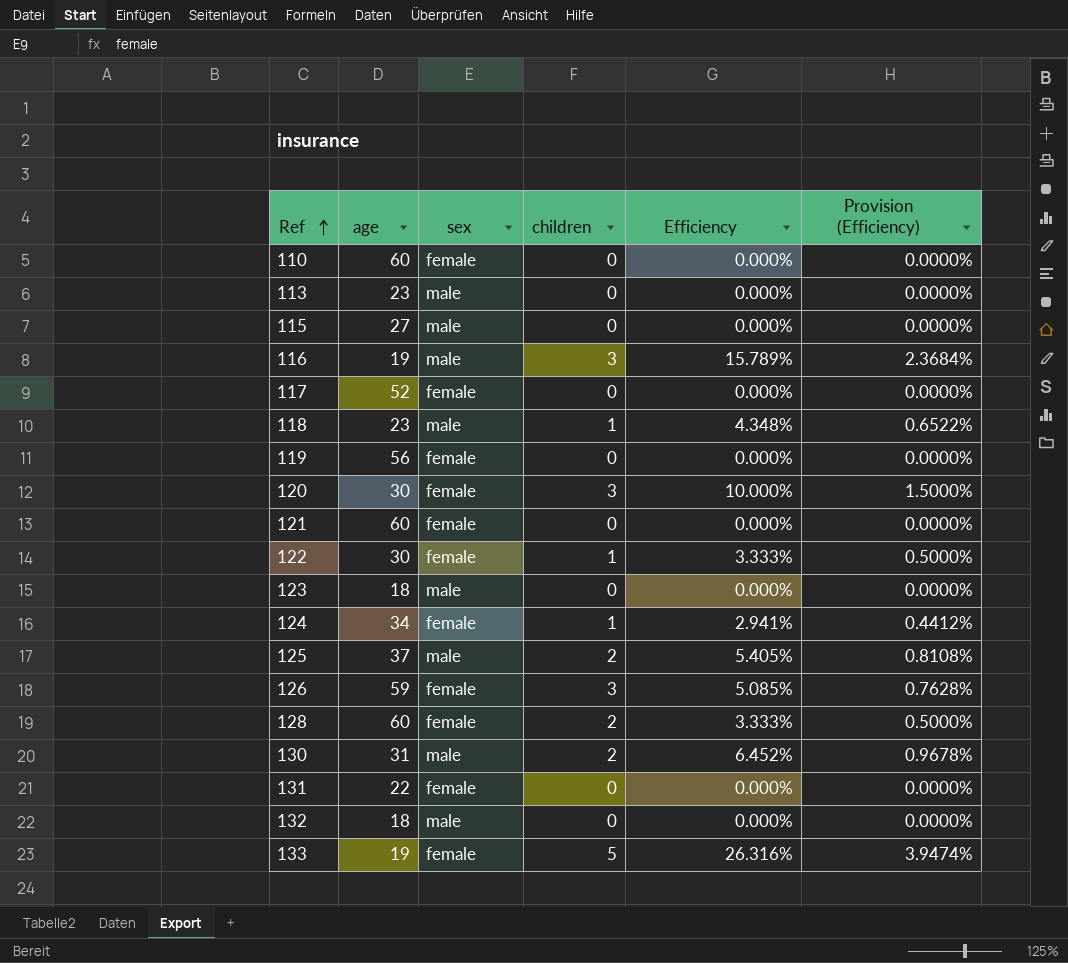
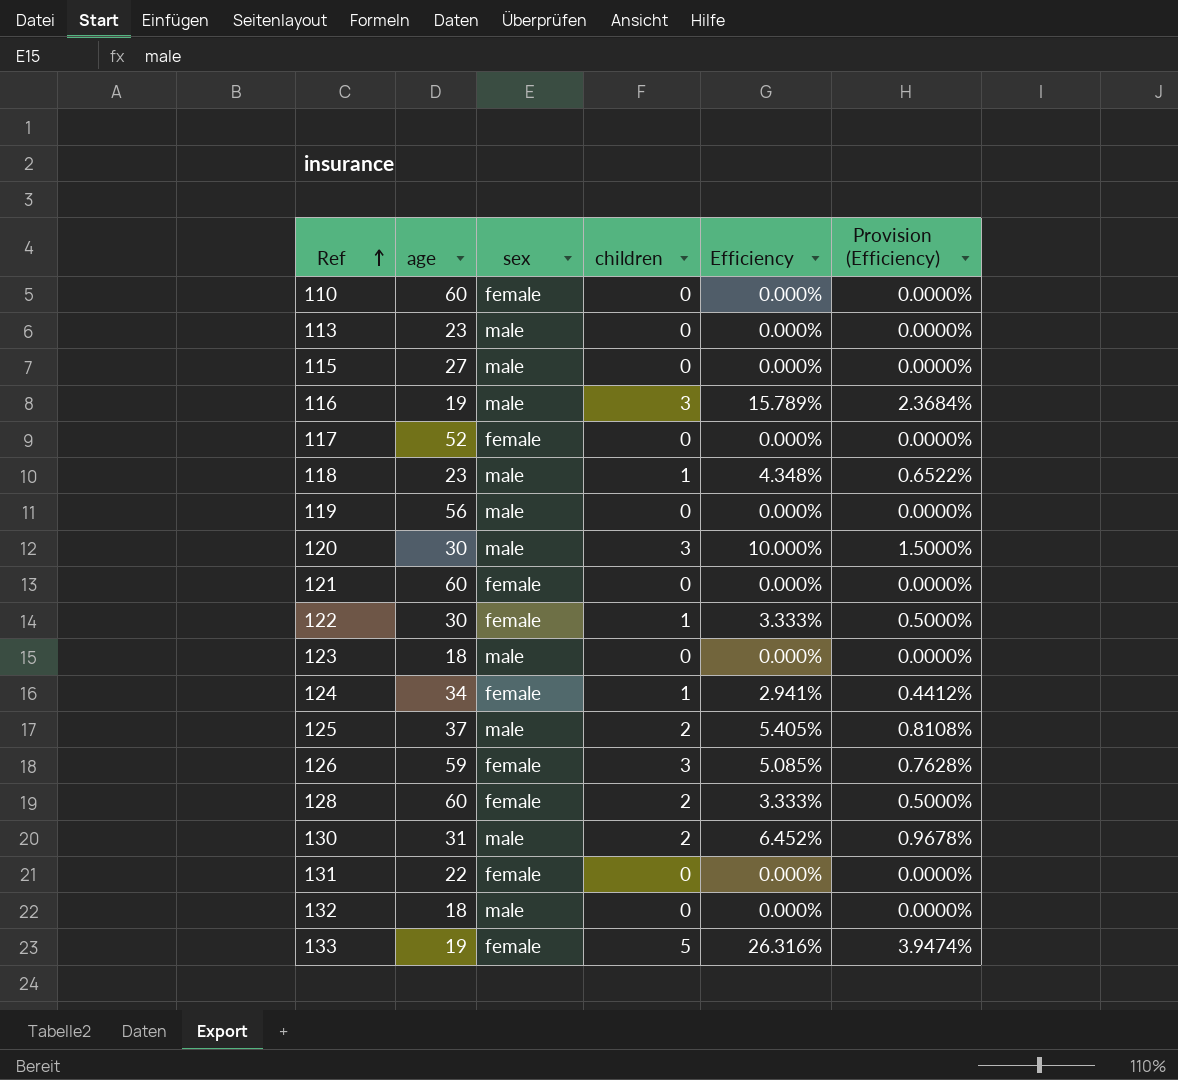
119 | sex: female -> male
120 | sex: female -> male

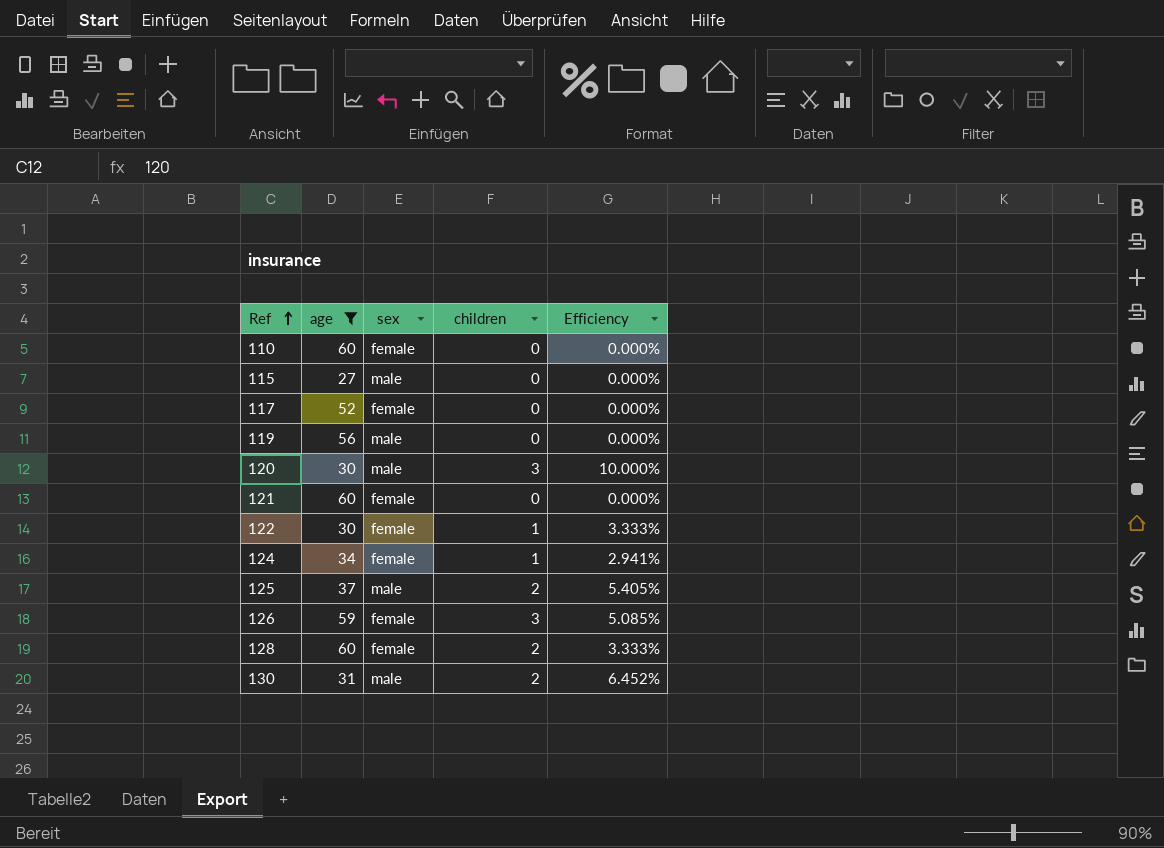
filter: none -> age >= 27
column Provision (Efficiency) | formula: [Efficiency] * 0.15 -> none

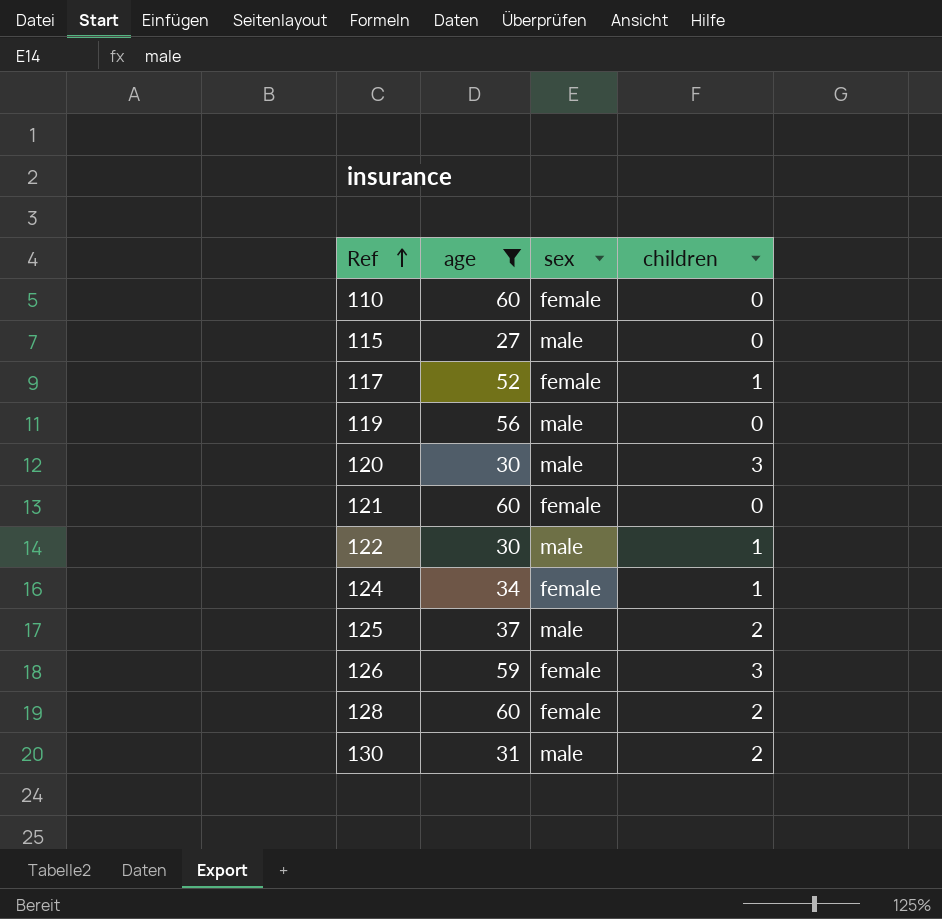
column Efficiency | formula: [children] / [age] -> none
117 | children: 0 -> 1
122 | sex: female -> male

